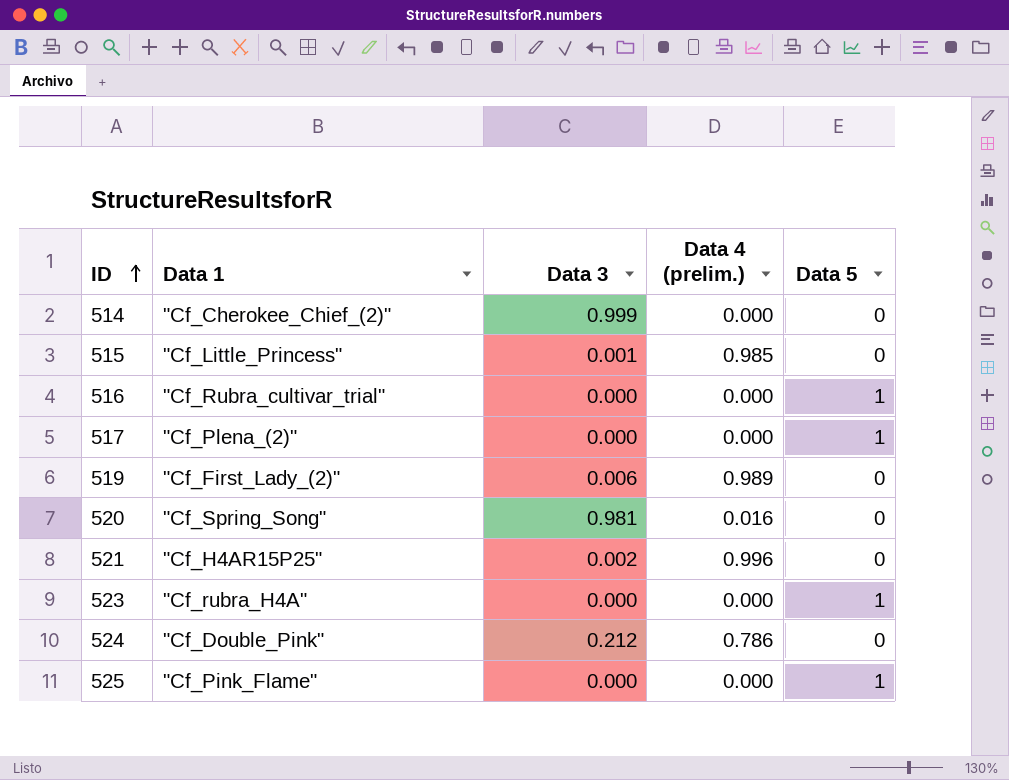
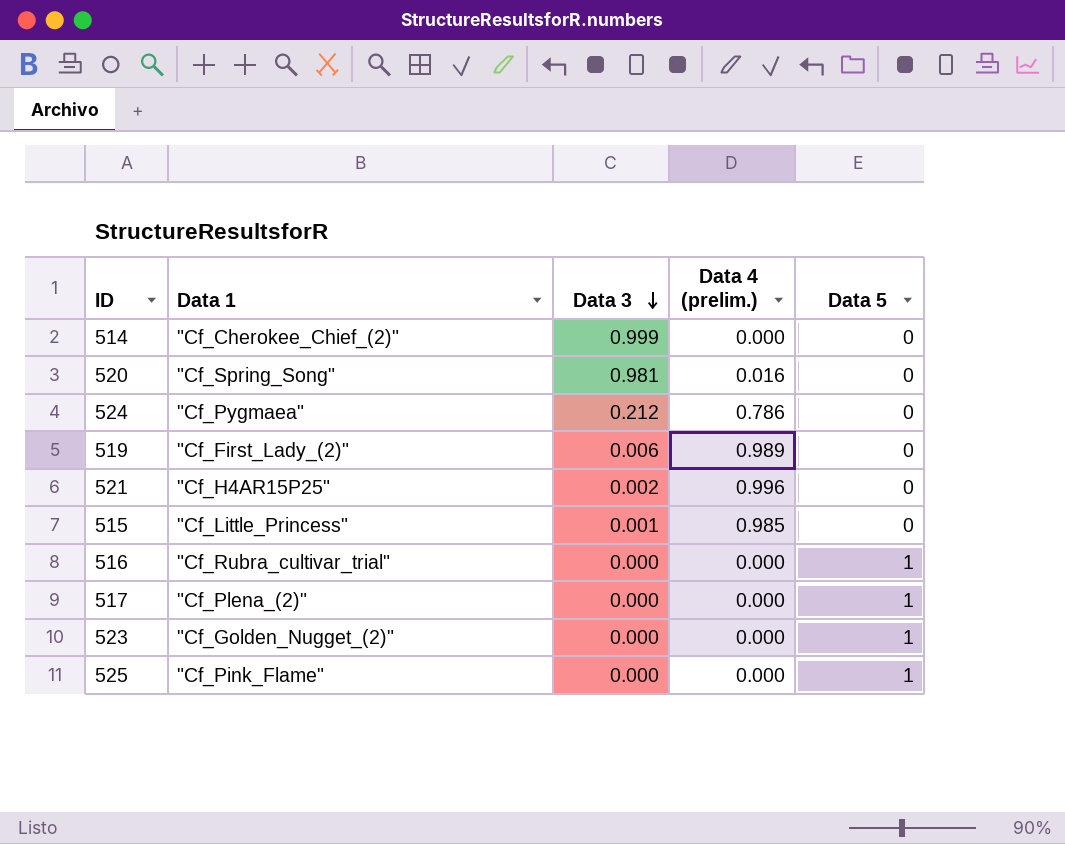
row order: ID ascending -> Data 3 descending
524 | Data 1: "Cf_Double_Pink" -> "Cf_Pygmaea"
523 | Data 1: "Cf_rubra_H4A" -> "Cf_Golden_Nugget_(2)"

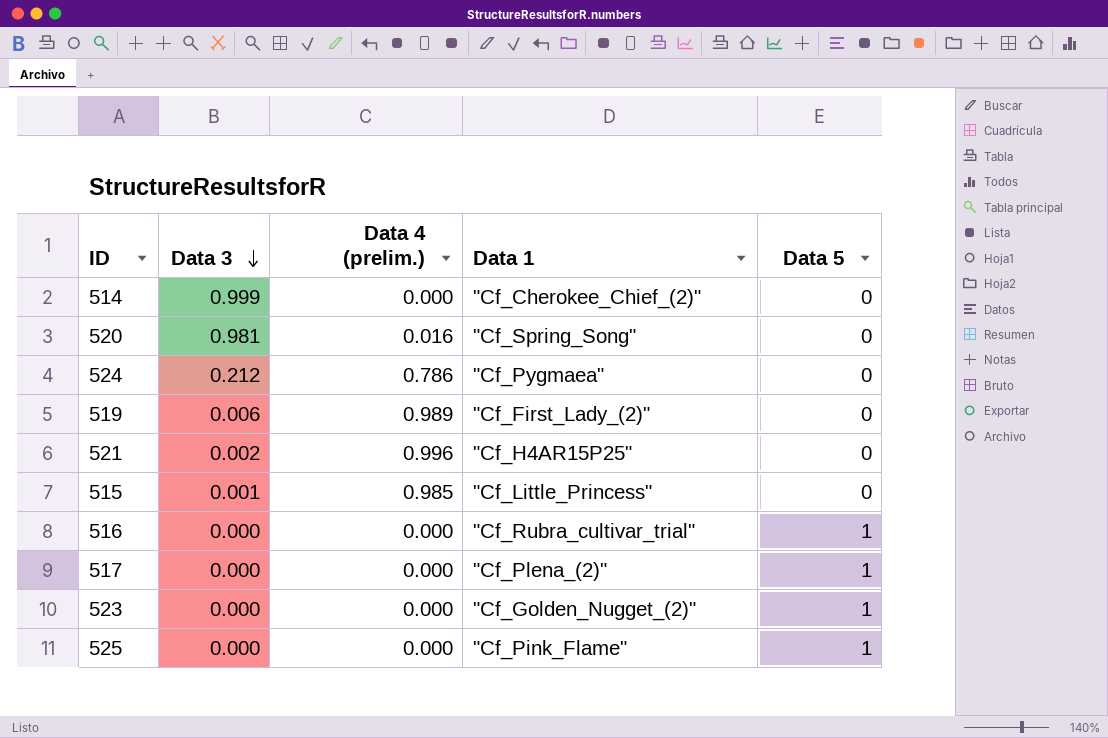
column Data 1 | position: 2 -> 4

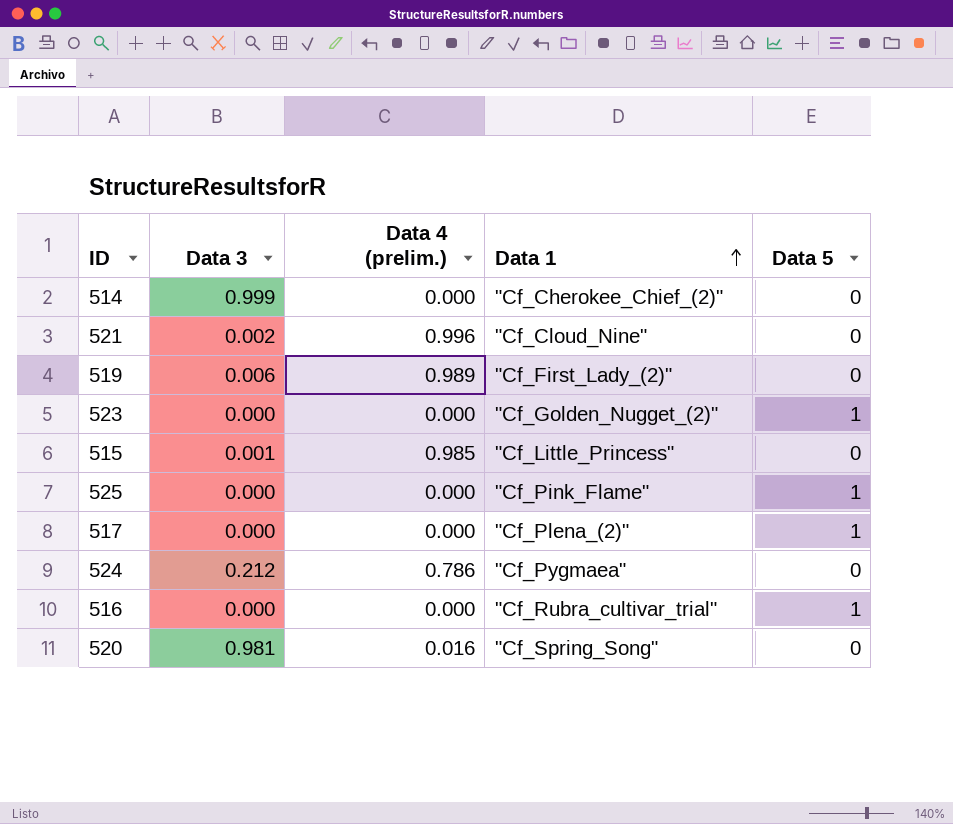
row order: Data 3 descending -> Data 1 ascending
521 | Data 1: "Cf_H4AR15P25" -> "Cf_Cloud_Nine"

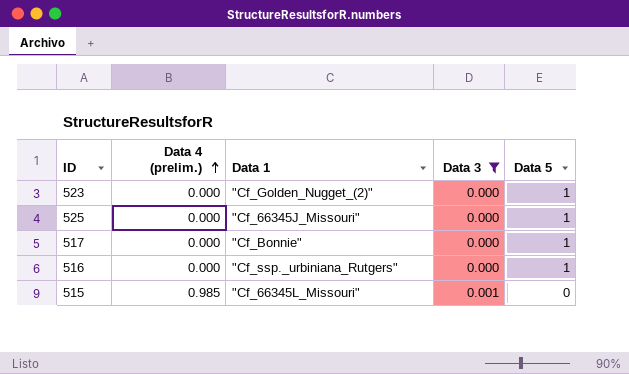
filter: none -> Data 3 <= 0.001
row order: Data 1 ascending -> Data 4 (prelim.) ascending
column Data 3 | position: 2 -> 4
525 | Data 1: "Cf_Pink_Flame" -> "Cf_66345J_Missouri"
517 | Data 1: "Cf_Plena_(2)" -> "Cf_Bonnie"
516 | Data 1: "Cf_Rubra_cultivar_trial" -> "Cf_ssp._urbiniana_Rutgers"
515 | Data 1: "Cf_Little_Princess" -> "Cf_66345L_Missouri"

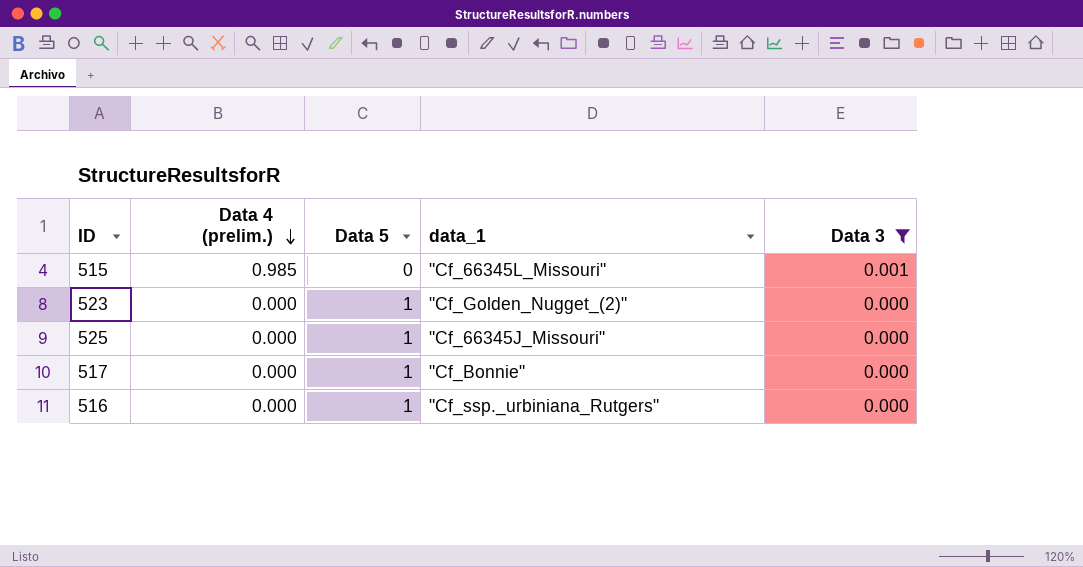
row order: Data 4 (prelim.) ascending -> Data 4 (prelim.) descending
column Data 5 | position: 5 -> 3
column name: Data 1 -> data_1

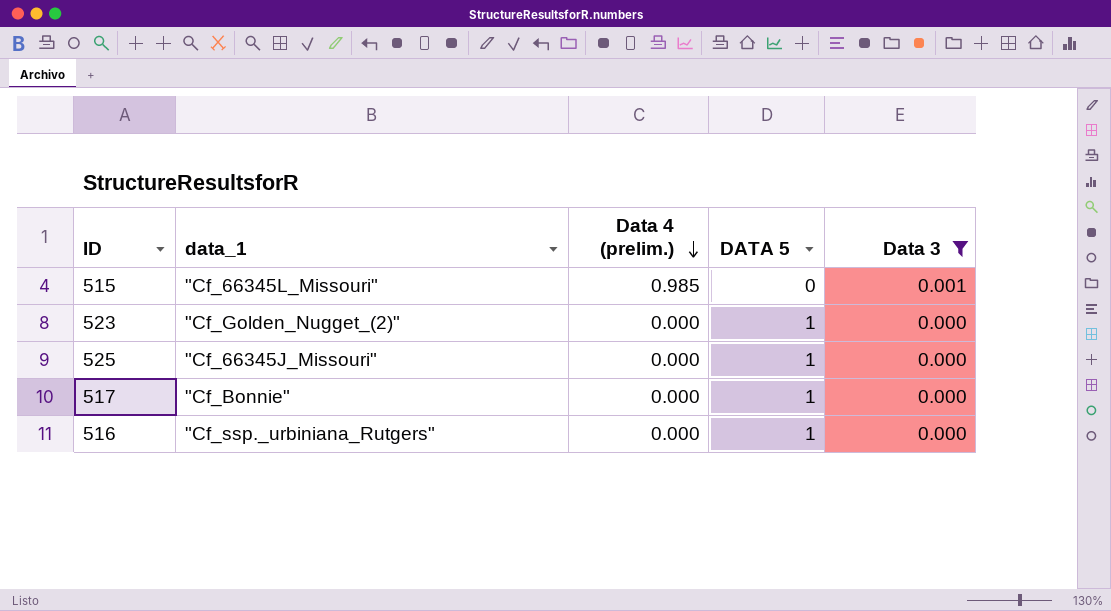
column data_1 | position: 4 -> 2
column name: Data 5 -> DATA 5

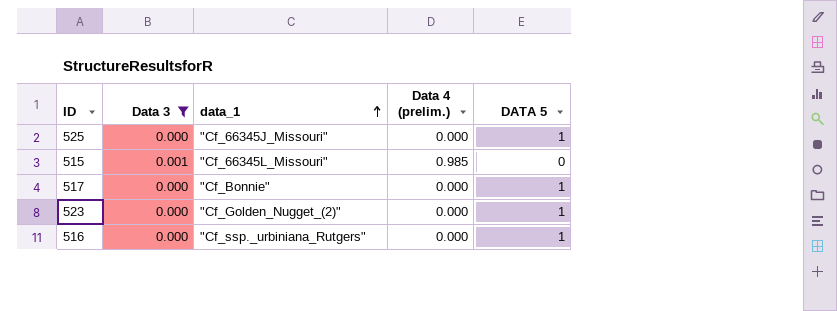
row order: Data 4 (prelim.) descending -> data_1 ascending
column Data 3 | position: 5 -> 2

